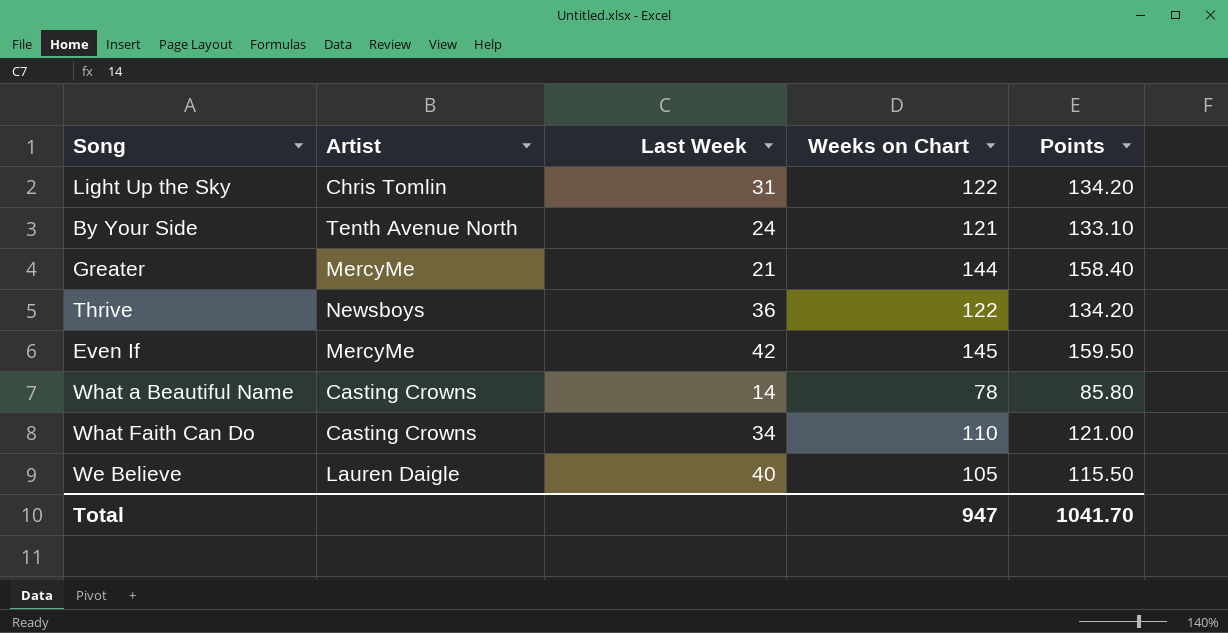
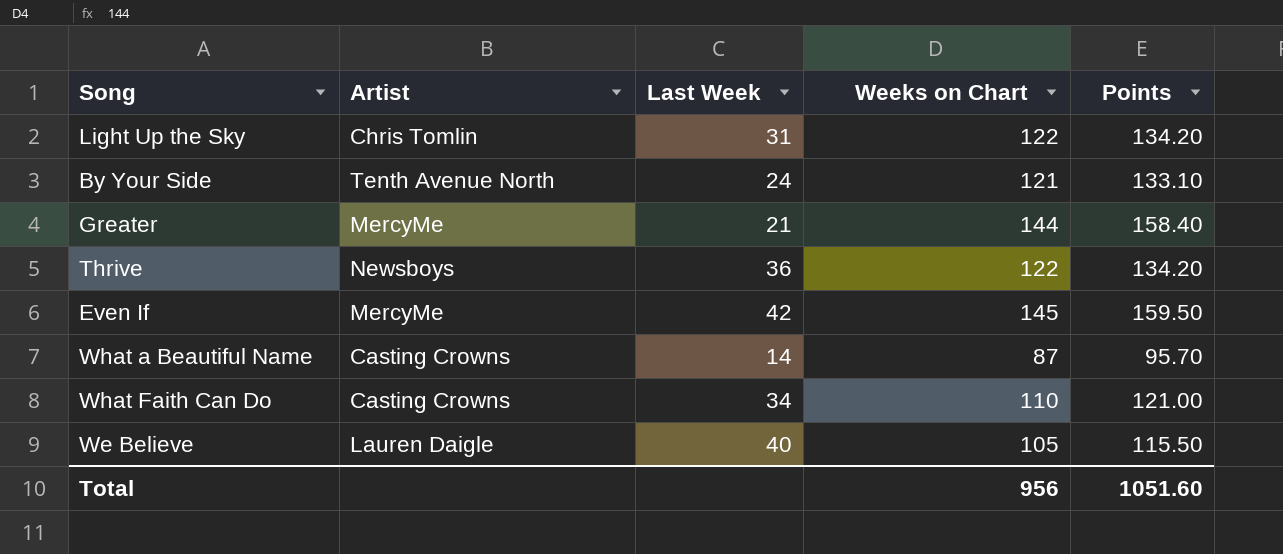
What a Beautiful Name | Weeks on Chart: 78 -> 87
What a Beautiful Name | Points: 85.80 -> 95.70
Total | Weeks on Chart: 947 -> 956
Total | Points: 1041.70 -> 1051.60

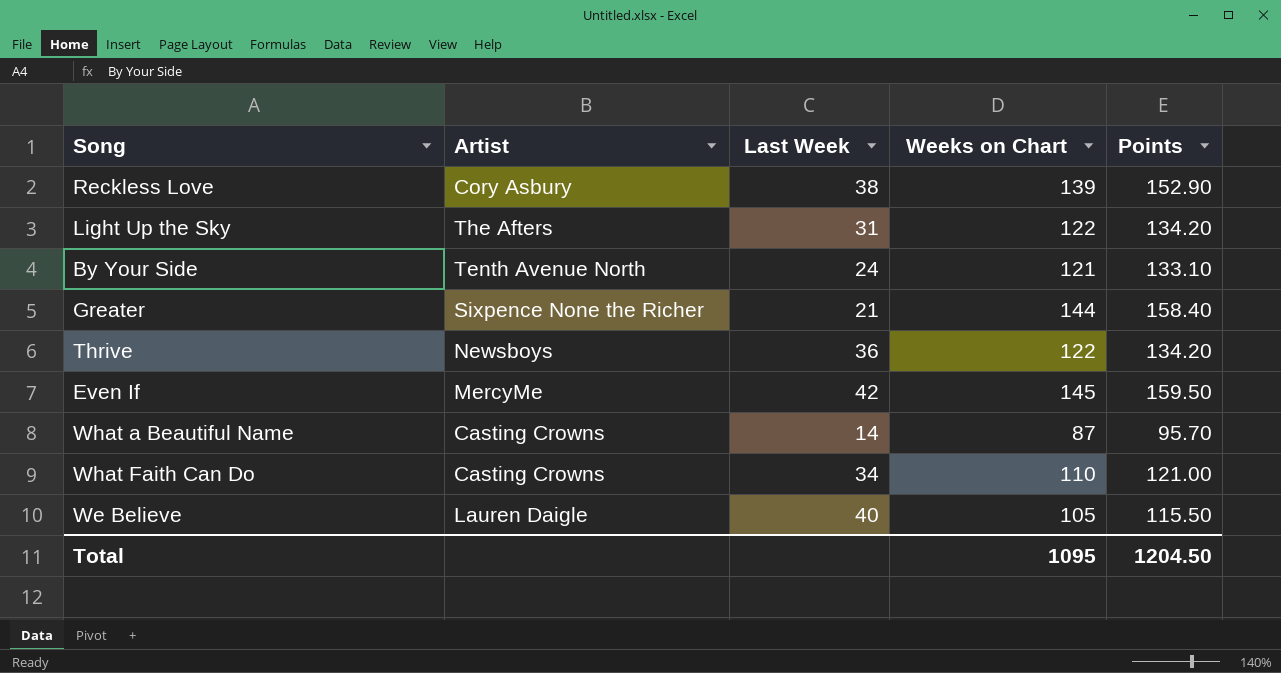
row Reckless Love: none -> Cory Asbury | 38 | 139 | 152.90
Light Up the Sky | Artist: Chris Tomlin -> The Afters
Greater | Artist: MercyMe -> Sixpence None the Richer
Total | Weeks on Chart: 956 -> 1095
Total | Points: 1051.60 -> 1204.50

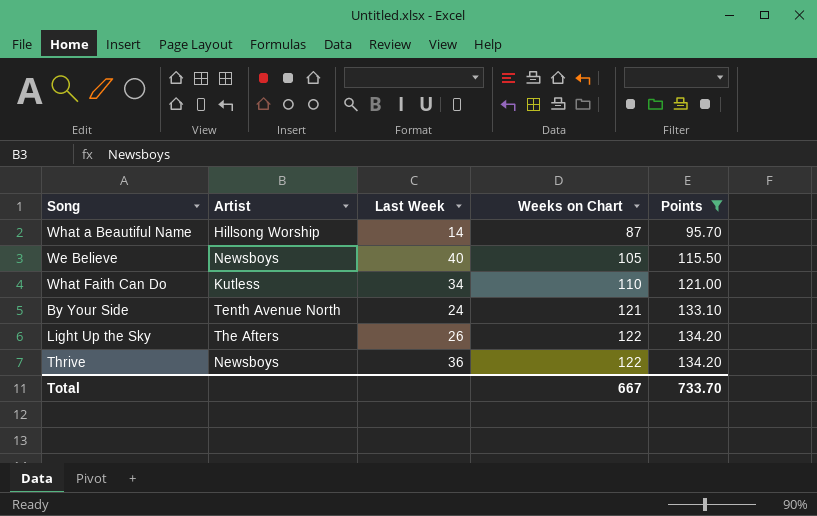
filter: none -> Points <= 134.20
row order: none -> Weeks on Chart ascending
What a Beautiful Name | Artist: Casting Crowns -> Hillsong Worship
We Believe | Artist: Lauren Daigle -> Newsboys
What Faith Can Do | Artist: Casting Crowns -> Kutless
Light Up the Sky | Last Week: 31 -> 26
Total | Weeks on Chart: 1095 -> 667
Total | Points: 1204.50 -> 733.70

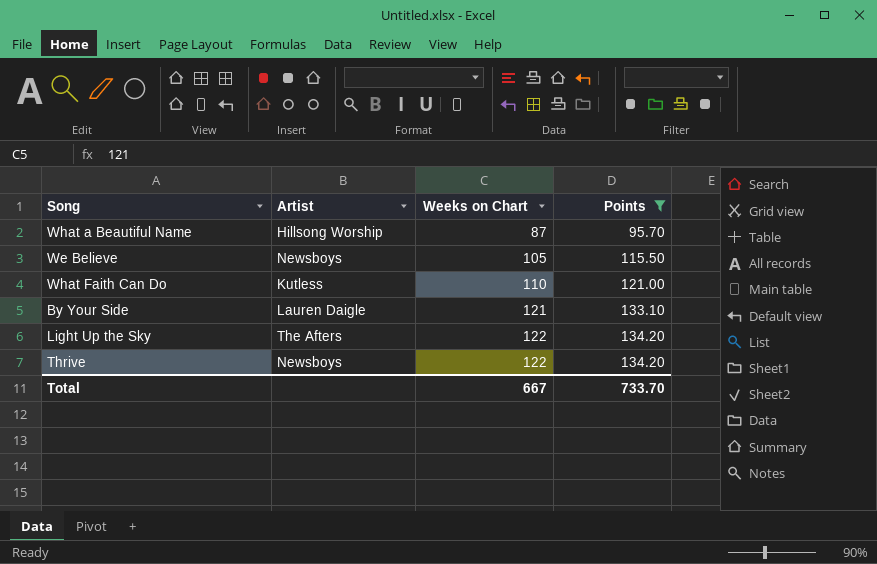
column Last Week | position: 3 -> none
By Your Side | Artist: Tenth Avenue North -> Lauren Daigle

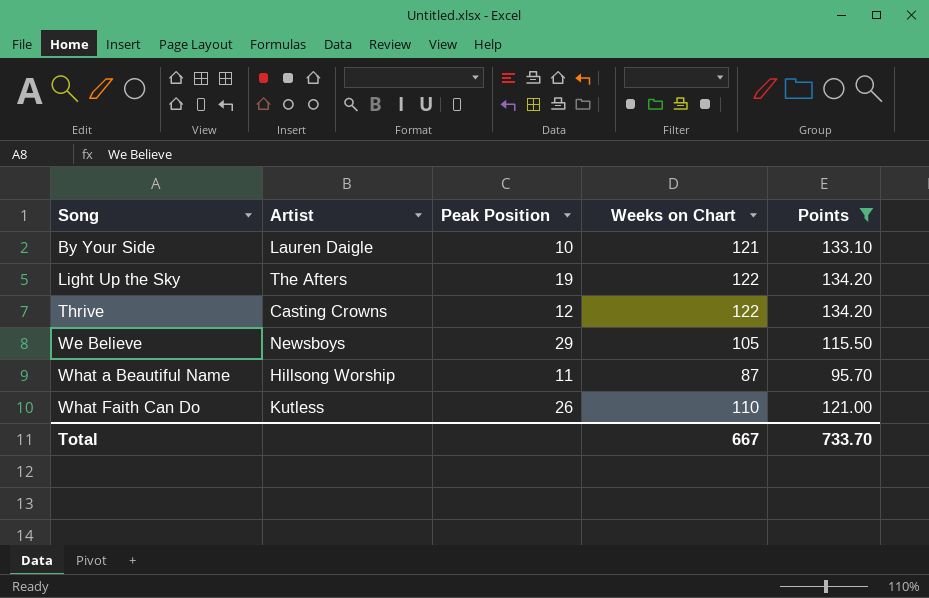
row order: Weeks on Chart ascending -> Song ascending
column Peak Position | position: none -> 3
Thrive | Artist: Newsboys -> Casting Crowns

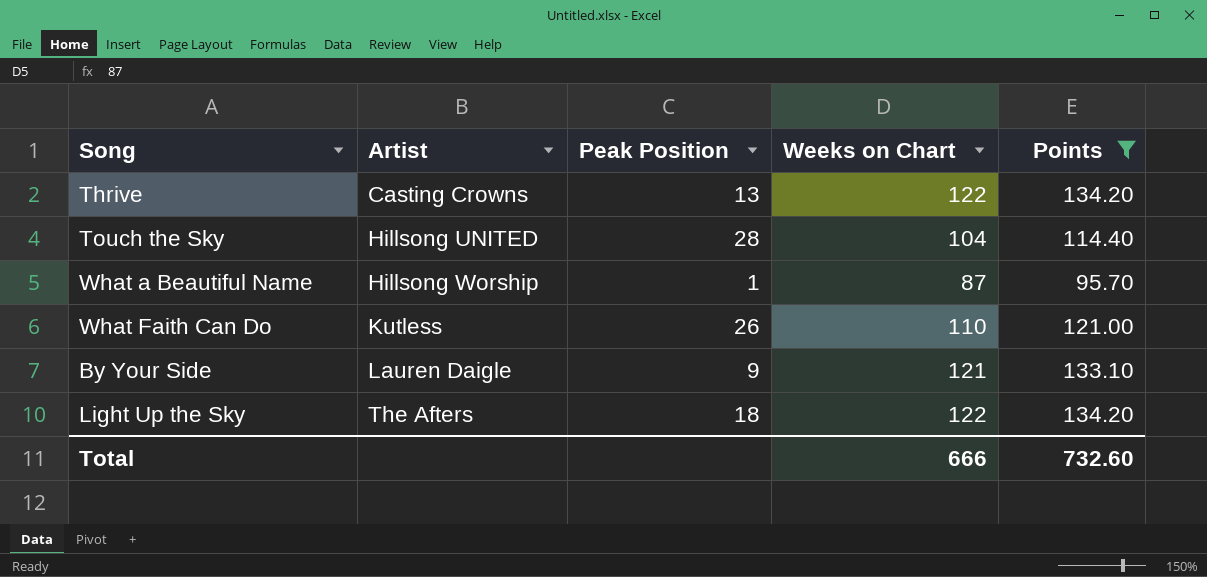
row order: Song ascending -> Artist ascending
row We Believe: Newsboys | 29 | 105 | 115.50 -> none
Thrive | Peak Position: 12 -> 13
row Touch the Sky: none -> Hillsong UNITED | 28 | 104 | 114.40
What a Beautiful Name | Peak Position: 11 -> 1
By Your Side | Peak Position: 10 -> 9
Light Up the Sky | Peak Position: 19 -> 18
Total | Weeks on Chart: 667 -> 666
Total | Points: 733.70 -> 732.60

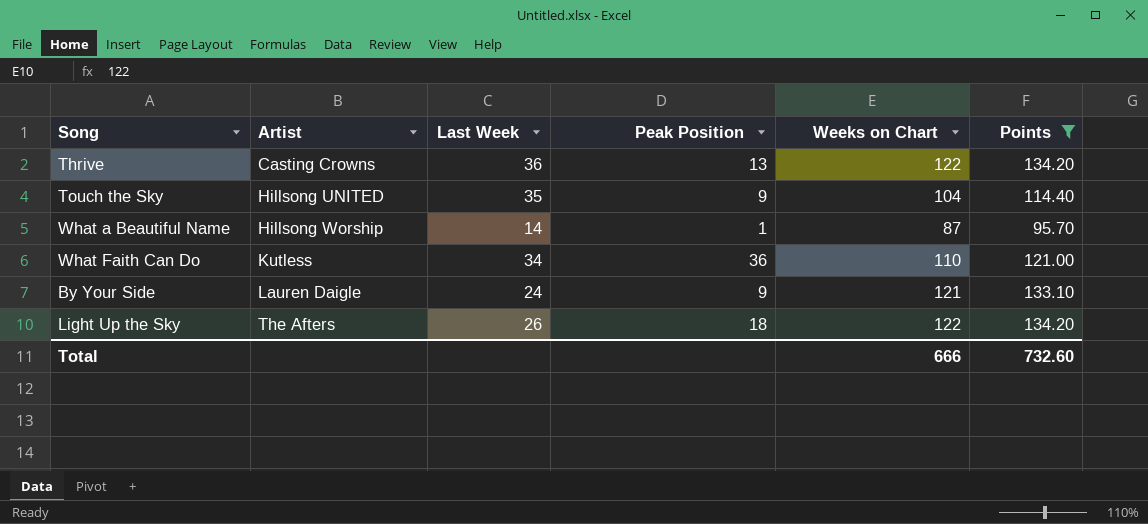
column Last Week | position: none -> 3
Touch the Sky | Peak Position: 28 -> 9
What Faith Can Do | Peak Position: 26 -> 36

